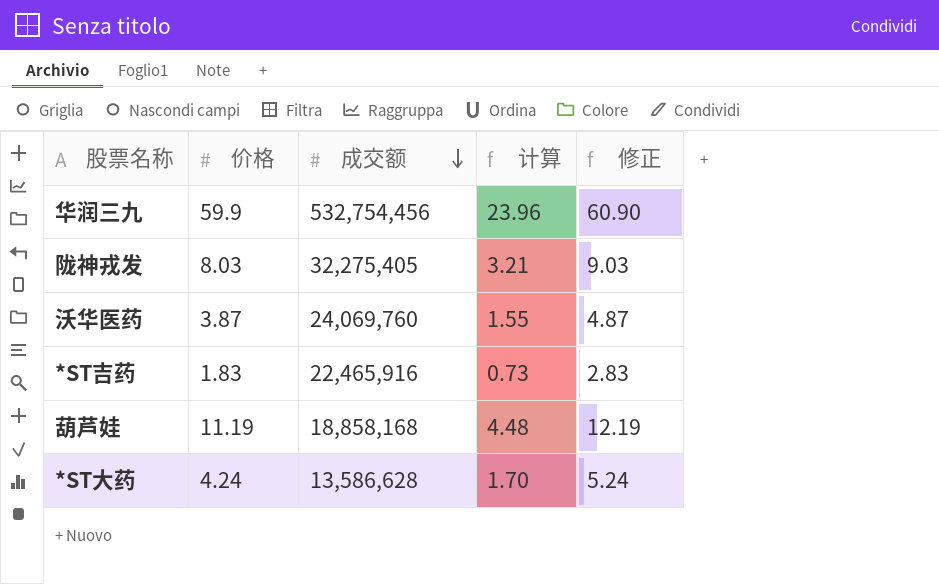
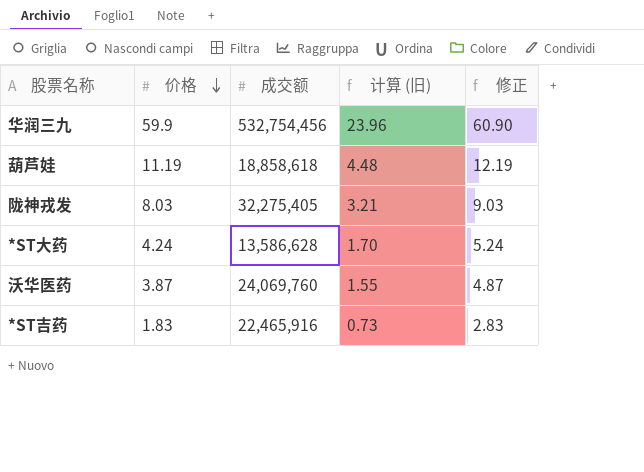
row order: 成交额 descending -> 价格 descending
column name: 计算 -> 计算 (旧)
葫芦娃 | 成交额: 18,858,168 -> 18,858,618

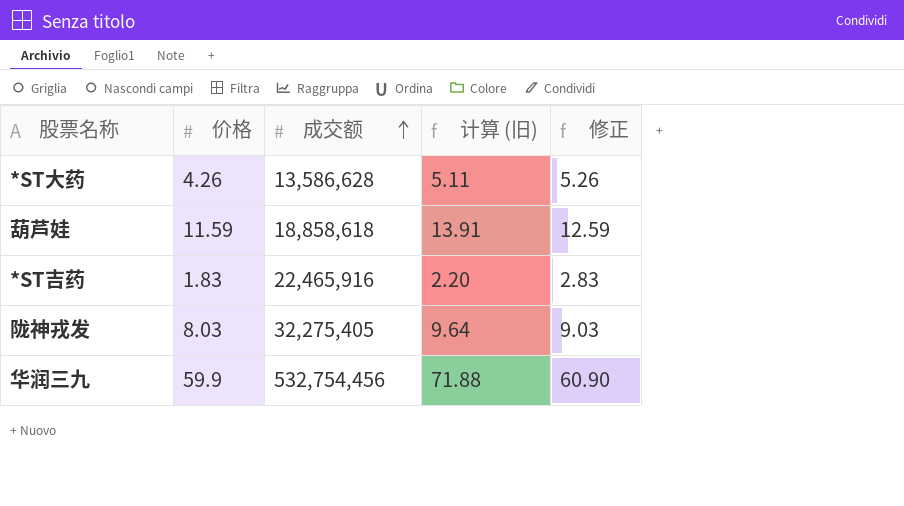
row order: 价格 descending -> 成交额 ascending
column 计算 (旧) | formula: [价格] * 0.4 -> [价格] * 1.2
row 沃华医药: 3.87 | 24,069,760 | 1.55 | 4.87 -> none
*ST大药 | 价格: 4.24 -> 4.26
*ST大药 | 修正: 5.24 -> 5.26
葫芦娃 | 价格: 11.19 -> 11.59
葫芦娃 | 修正: 12.19 -> 12.59

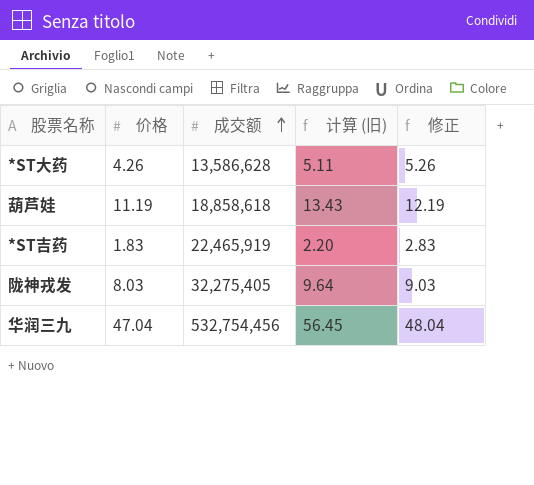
葫芦娃 | 价格: 11.59 -> 11.19
葫芦娃 | 计算 (旧): 13.91 -> 13.43
葫芦娃 | 修正: 12.59 -> 12.19
*ST吉药 | 成交额: 22,465,916 -> 22,465,919
华润三九 | 价格: 59.9 -> 47.04
华润三九 | 计算 (旧): 71.88 -> 56.45
华润三九 | 修正: 60.90 -> 48.04

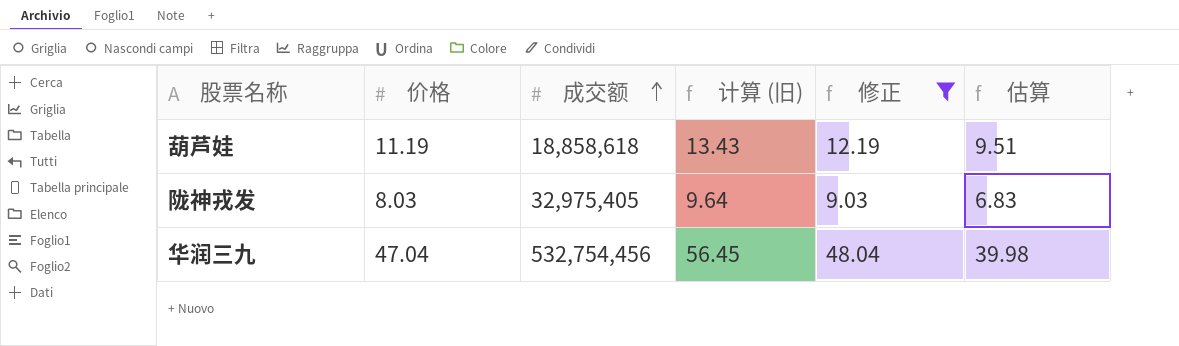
filter: none -> 修正 >= 9.03
column 估算 | formula: none -> [价格] * 0.85
陇神戎发 | 成交额: 32,275,405 -> 32,975,405

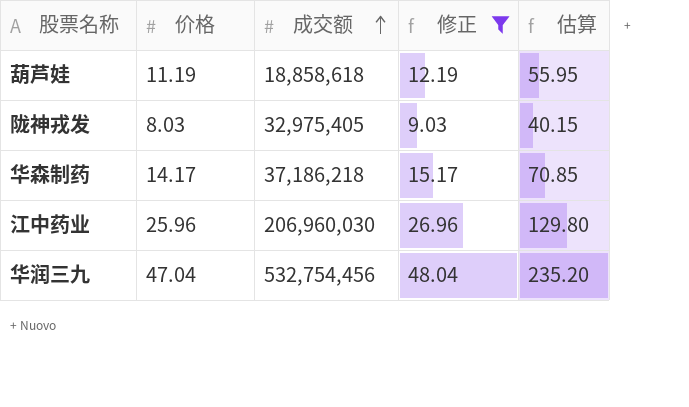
column 计算 (旧) | formula: [价格] * 1.2 -> none
column 估算 | formula: [价格] * 0.85 -> [价格] * 5
row 华森制药: none -> 14.17 | 37,186,218 | 15.17 | 70.85
row 江中药业: none -> 25.96 | 206,960,030 | 26.96 | 129.80

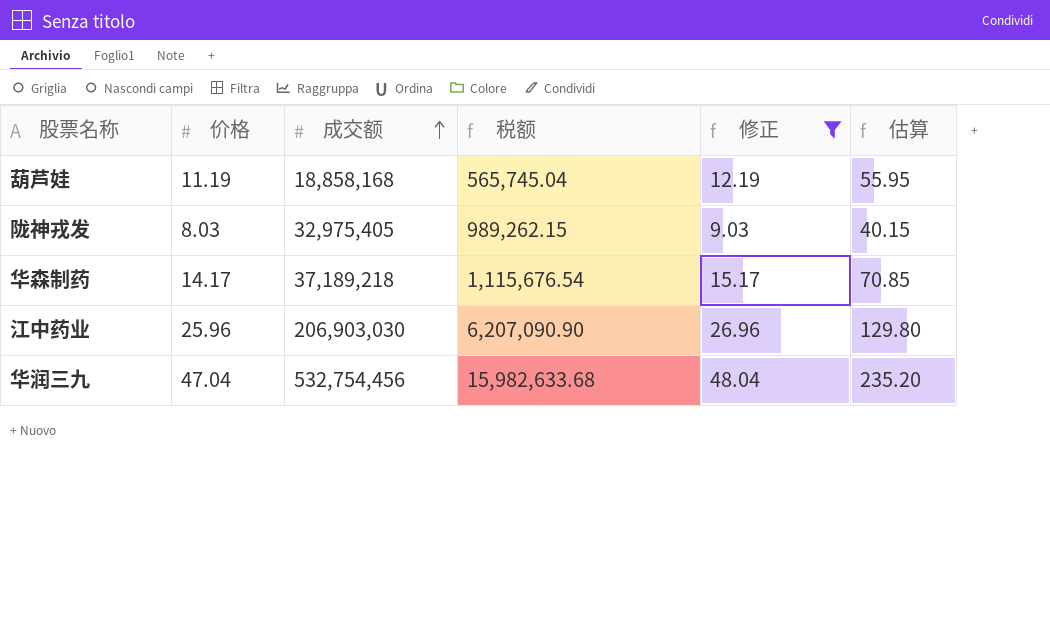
column 税额 | formula: none -> [成交额] * 0.03
葫芦娃 | 成交额: 18,858,618 -> 18,858,168
华森制药 | 成交额: 37,186,218 -> 37,189,218
江中药业 | 成交额: 206,960,030 -> 206,903,030

